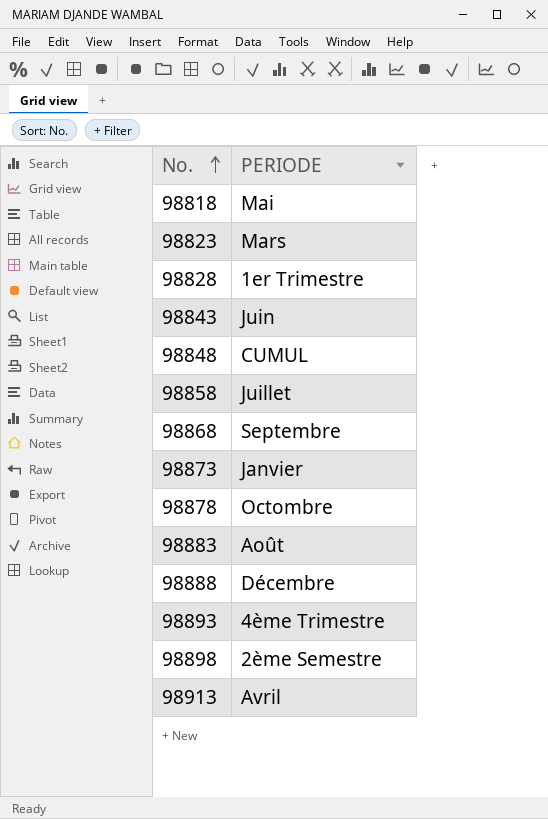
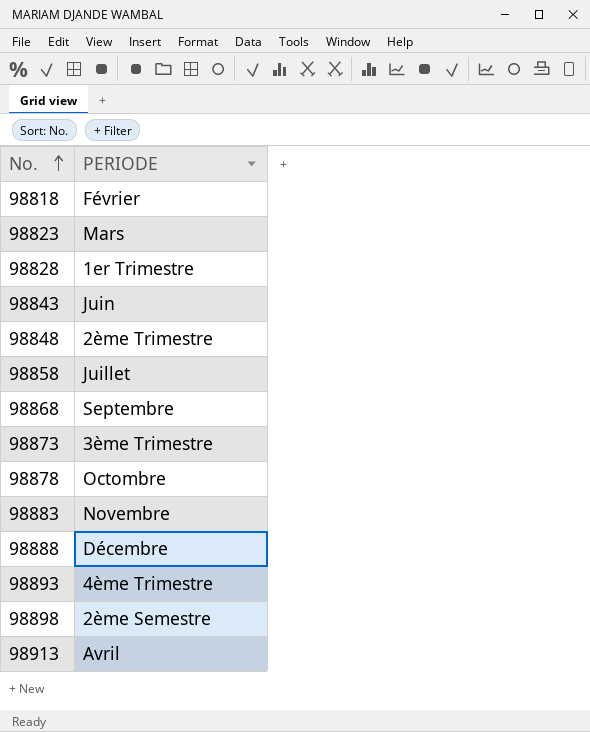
98818 | PERIODE: Mai -> Février
98848 | PERIODE: CUMUL -> 2ème Trimestre
98873 | PERIODE: Janvier -> 3ème Trimestre
98883 | PERIODE: Août -> Novembre

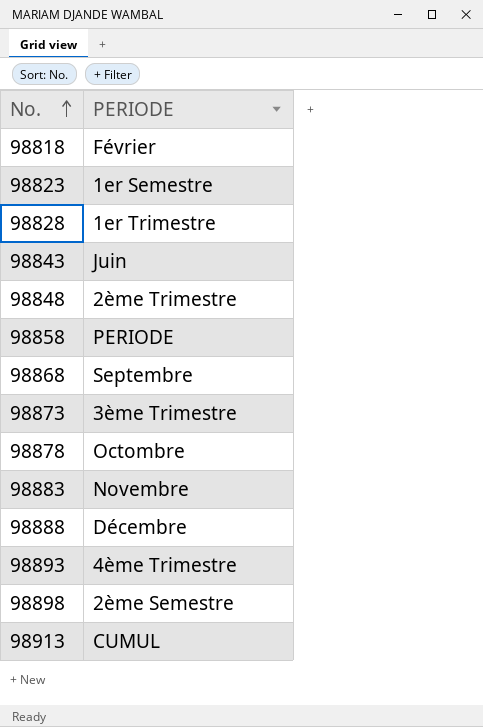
98823 | PERIODE: Mars -> 1er Semestre
98858 | PERIODE: Juillet -> PERIODE
98913 | PERIODE: Avril -> CUMUL

